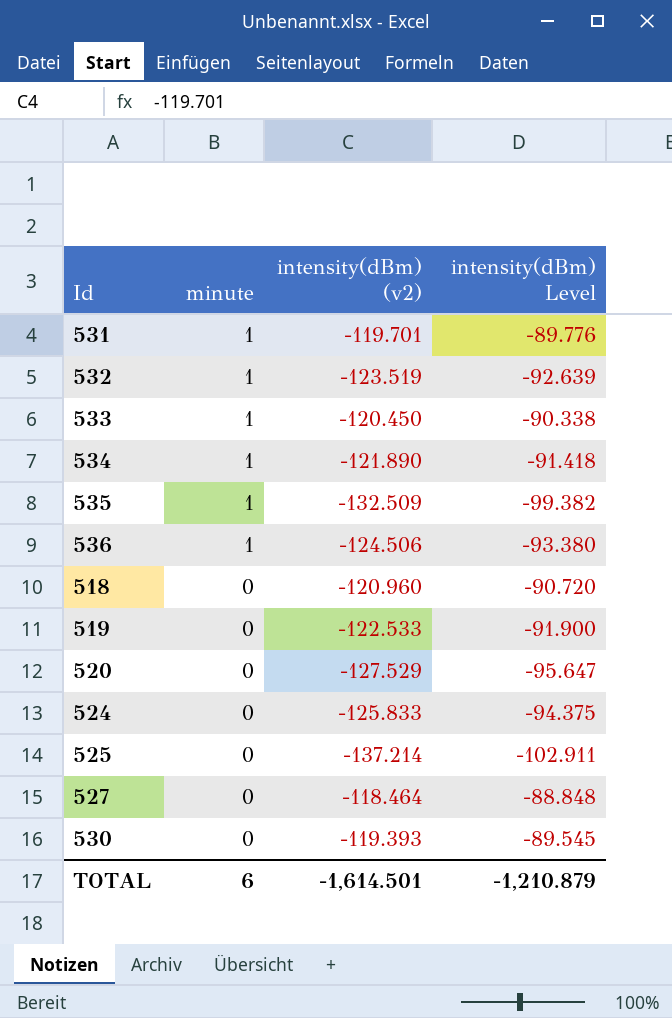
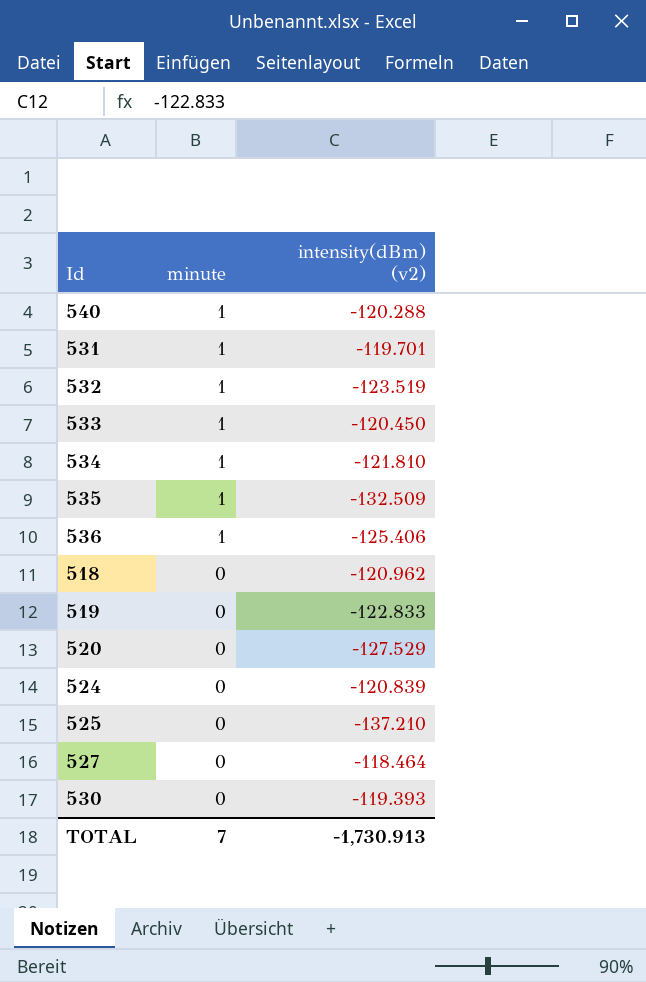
column intensity(dBm) Level | formula: [intensity(dBm) (v2)] * 0.75 -> none
row 540: none -> 1 | -120.288
534 | intensity(dBm) (v2): -121.890 -> -121.810
536 | intensity(dBm) (v2): -124.506 -> -125.406
518 | intensity(dBm) (v2): -120.960 -> -120.962
519 | intensity(dBm) (v2): -122.533 -> -122.833
524 | intensity(dBm) (v2): -125.833 -> -120.839
525 | intensity(dBm) (v2): -137.214 -> -137.210
TOTAL | minute: 6 -> 7
TOTAL | intensity(dBm) (v2): -1,614.501 -> -1,730.913

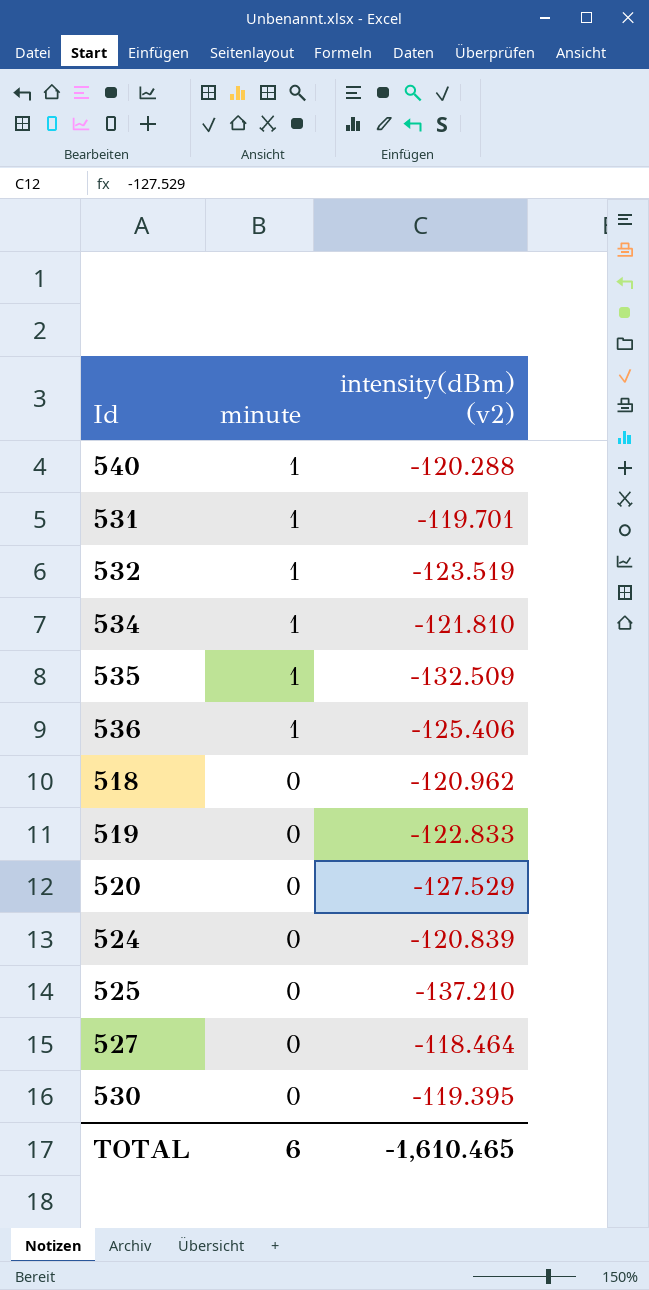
row 533: 1 | -120.450 -> none
530 | intensity(dBm) (v2): -119.393 -> -119.395
TOTAL | minute: 7 -> 6
TOTAL | intensity(dBm) (v2): -1,730.913 -> -1,610.465

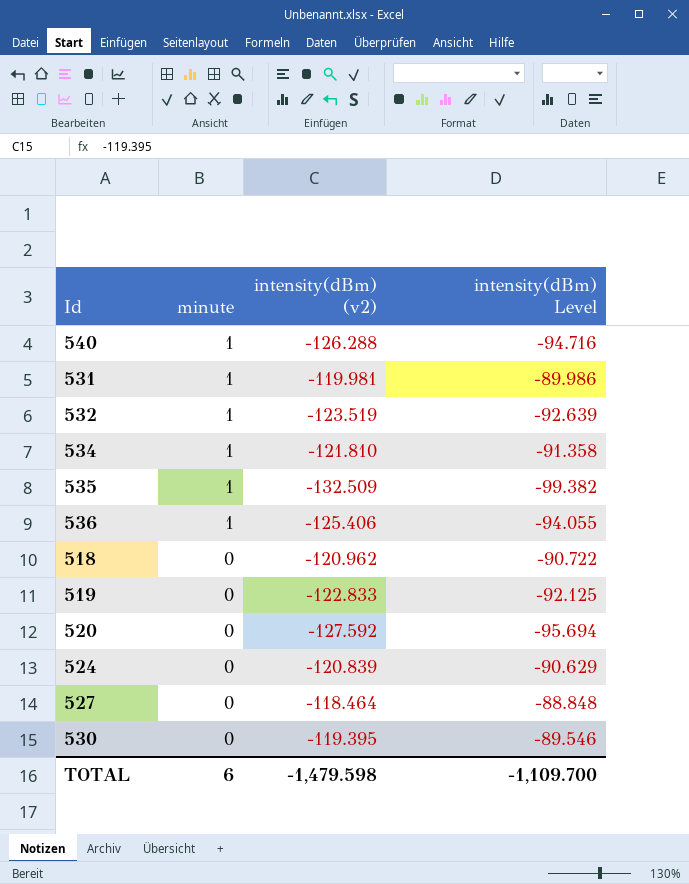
column intensity(dBm) Level | formula: none -> [intensity(dBm) (v2)] * 0.75
row 525: 0 | -137.210 -> none
540 | intensity(dBm) (v2): -120.288 -> -126.288
531 | intensity(dBm) (v2): -119.701 -> -119.981
520 | intensity(dBm) (v2): -127.529 -> -127.592
TOTAL | intensity(dBm) (v2): -1,610.465 -> -1,479.598

